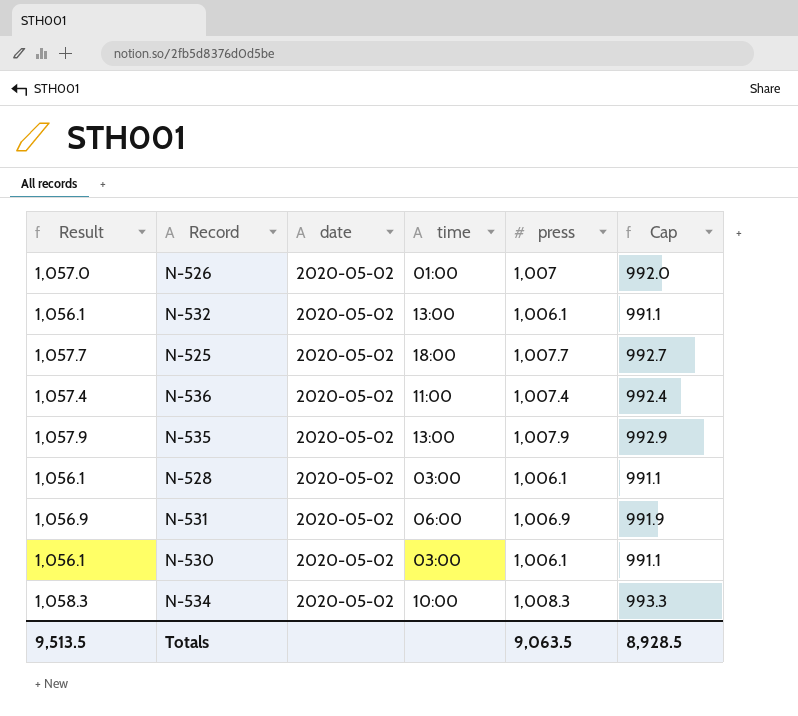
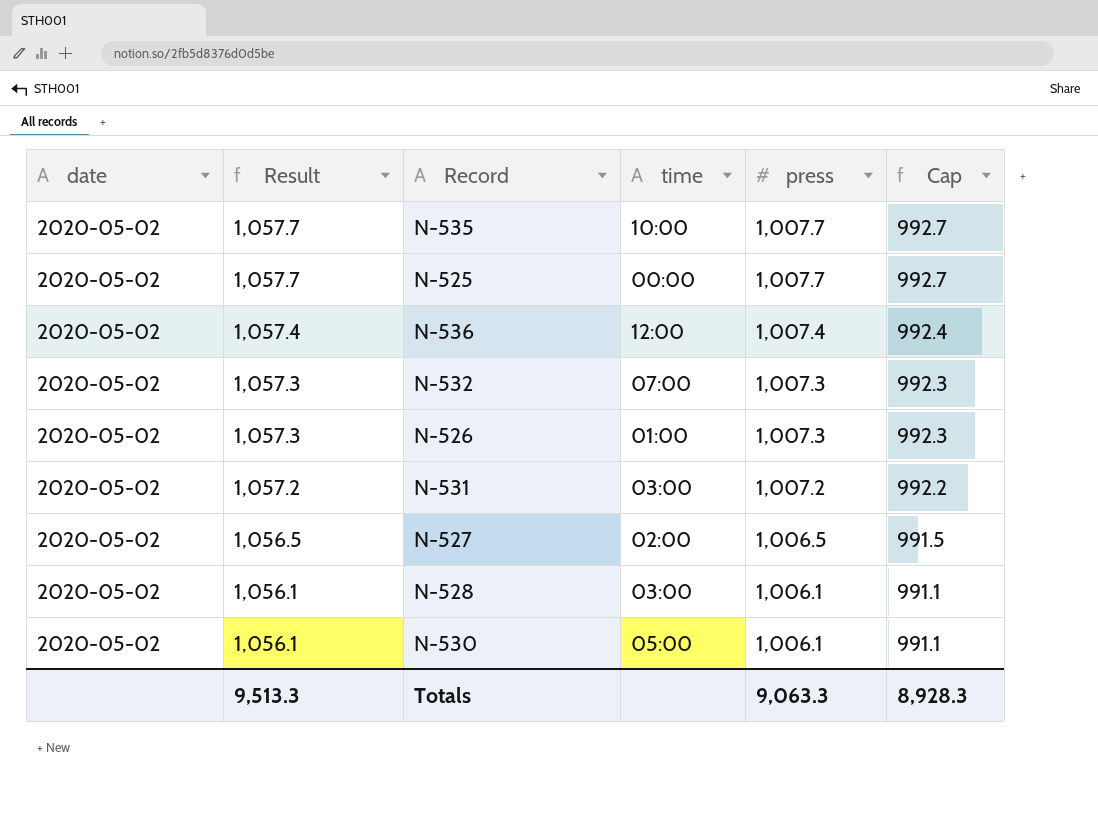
row order: none -> Result descending
column date | position: 3 -> 1
row N-534: 1,058.3 | 2020-05-02 | 10:00 | 1,008.3 | 993.3 -> none
N-535 | Result: 1,057.9 -> 1,057.7
N-535 | time: 13:00 -> 10:00
N-535 | press: 1,007.9 -> 1,007.7
N-535 | Cap: 992.9 -> 992.7
N-525 | time: 18:00 -> 00:00
N-536 | time: 11:00 -> 12:00
N-532 | Result: 1,056.1 -> 1,057.3
N-532 | time: 13:00 -> 07:00
N-532 | press: 1,006.1 -> 1,007.3
N-532 | Cap: 991.1 -> 992.3
N-526 | Result: 1,057.0 -> 1,057.3
N-526 | press: 1,007 -> 1,007.3
N-526 | Cap: 992.0 -> 992.3
N-531 | Result: 1,056.9 -> 1,057.2
N-531 | time: 06:00 -> 03:00
N-531 | press: 1,006.9 -> 1,007.2
N-531 | Cap: 991.9 -> 992.2
row N-527: none -> 2020-05-02 | 1,056.5 | 02:00 | 1,006.5 | 991.5
N-530 | time: 03:00 -> 05:00
Totals | Result: 9,513.5 -> 9,513.3
Totals | press: 9,063.5 -> 9,063.3
Totals | Cap: 8,928.5 -> 8,928.3

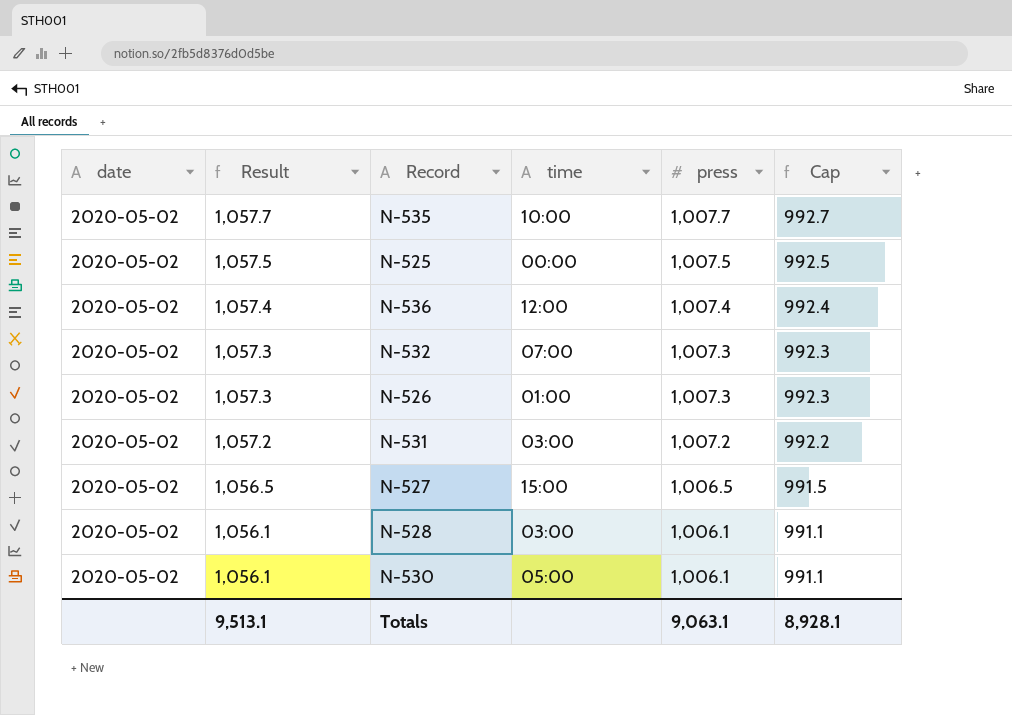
N-525 | Result: 1,057.7 -> 1,057.5
N-525 | press: 1,007.7 -> 1,007.5
N-525 | Cap: 992.7 -> 992.5
N-527 | time: 02:00 -> 15:00
Totals | Result: 9,513.3 -> 9,513.1
Totals | press: 9,063.3 -> 9,063.1
Totals | Cap: 8,928.3 -> 8,928.1

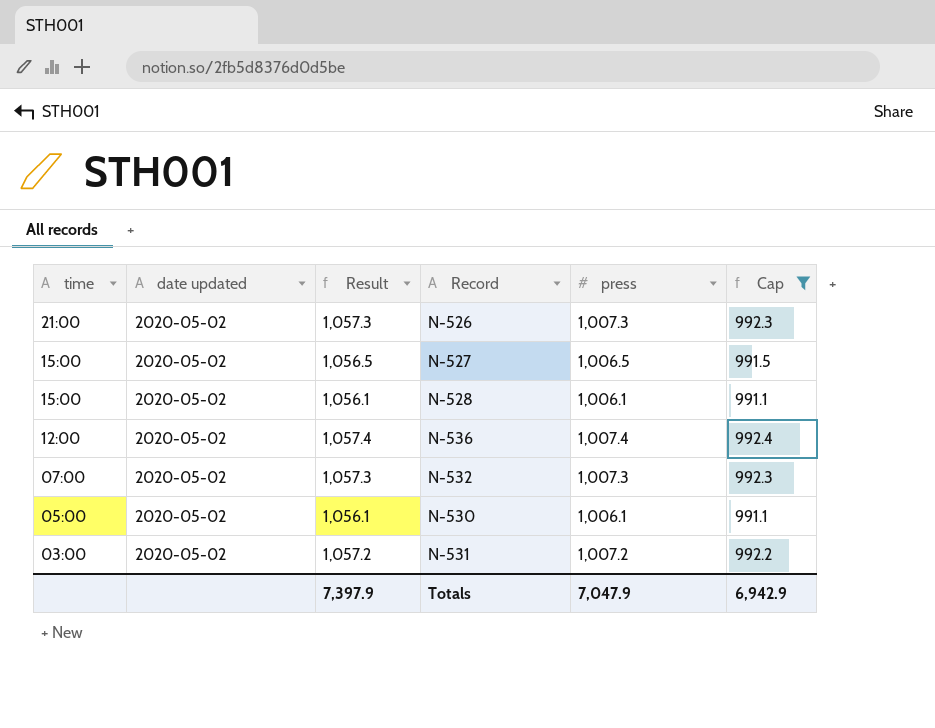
filter: none -> Cap <= 992.4
row order: Result descending -> time descending
column time | position: 4 -> 1
column name: date -> date updated
N-526 | time: 01:00 -> 21:00
N-528 | time: 03:00 -> 15:00
Totals | Result: 9,513.1 -> 7,397.9
Totals | press: 9,063.1 -> 7,047.9
Totals | Cap: 8,928.1 -> 6,942.9

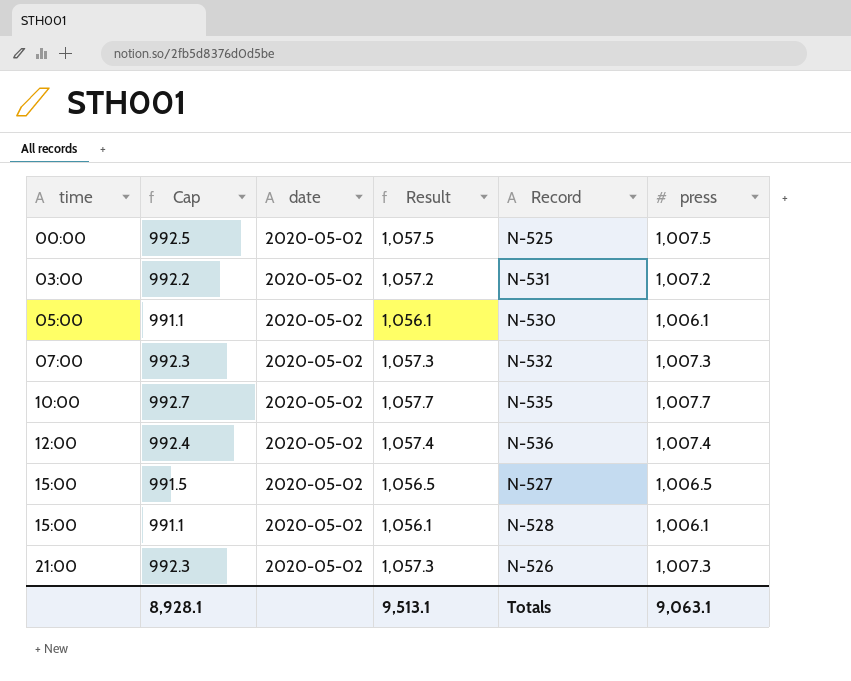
filter: Cap <= 992.4 -> none
row order: time descending -> time ascending
column Cap | position: 6 -> 2
column name: date updated -> date
Totals | Cap: 6,942.9 -> 8,928.1
Totals | Result: 7,397.9 -> 9,513.1
Totals | press: 7,047.9 -> 9,063.1

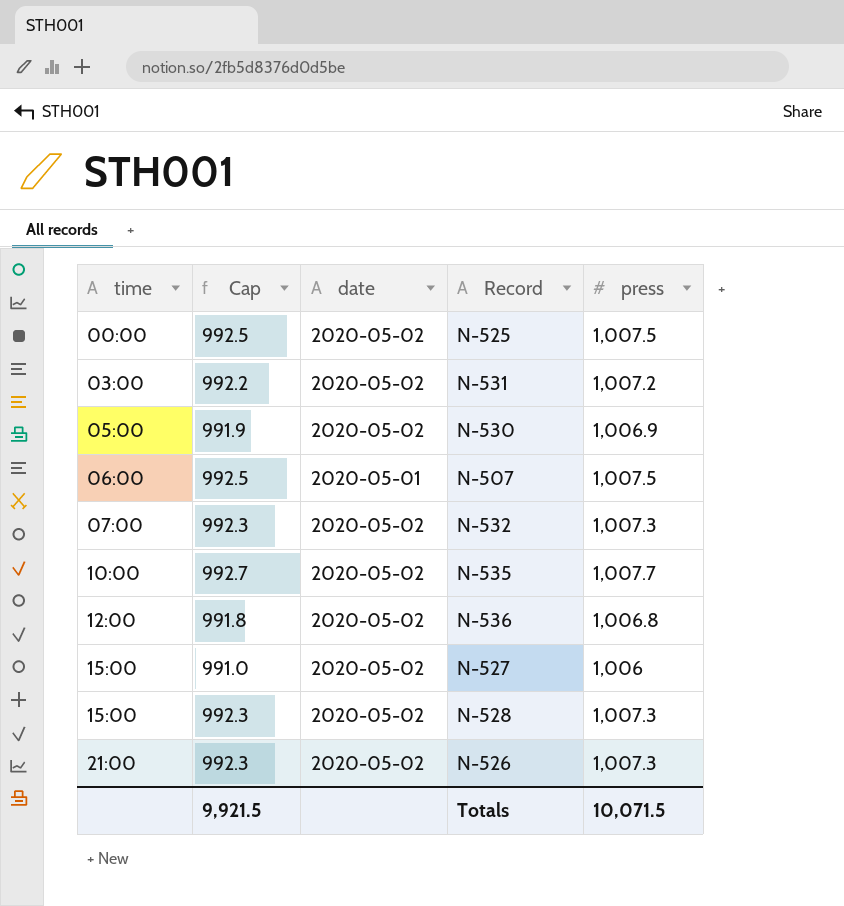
column Result | formula: [press] + 50 -> none
N-530 | Cap: 991.1 -> 991.9
N-530 | press: 1,006.1 -> 1,006.9
row N-507: none -> 06:00 | 992.5 | 2020-05-01 | 1,007.5
N-536 | Cap: 992.4 -> 991.8
N-536 | press: 1,007.4 -> 1,006.8
N-527 | Cap: 991.5 -> 991.0
N-527 | press: 1,006.5 -> 1,006
N-528 | Cap: 991.1 -> 992.3
N-528 | press: 1,006.1 -> 1,007.3
Totals | Cap: 8,928.1 -> 9,921.5
Totals | press: 9,063.1 -> 10,071.5

